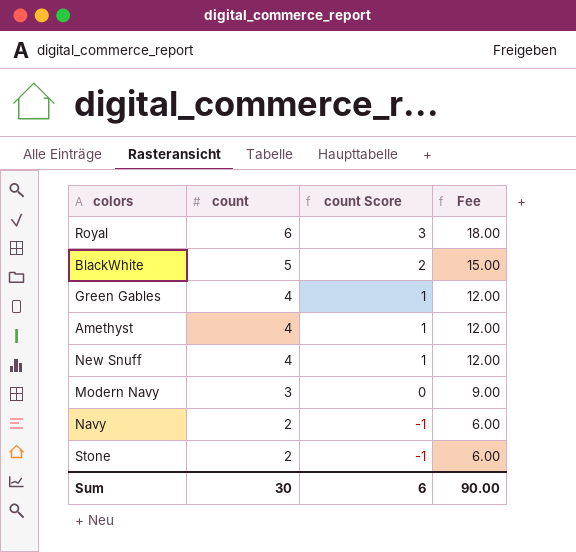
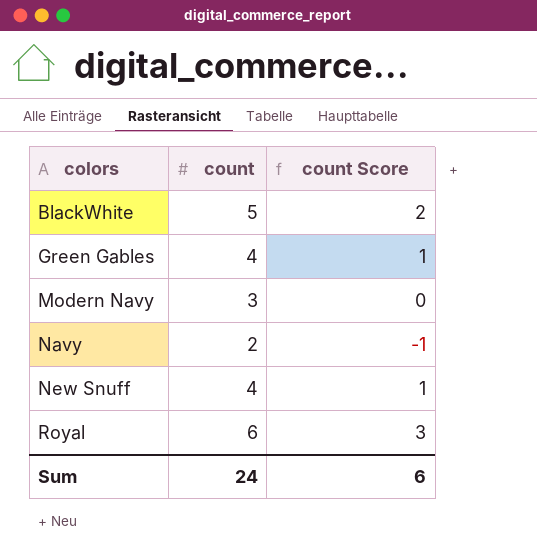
row order: count descending -> colors ascending
column Fee | formula: [count] * 3 -> none
row Amethyst: 4 | 1 | 12.00 -> none
row Stone: 2 | -1 | 6.00 -> none
Sum | count: 30 -> 24

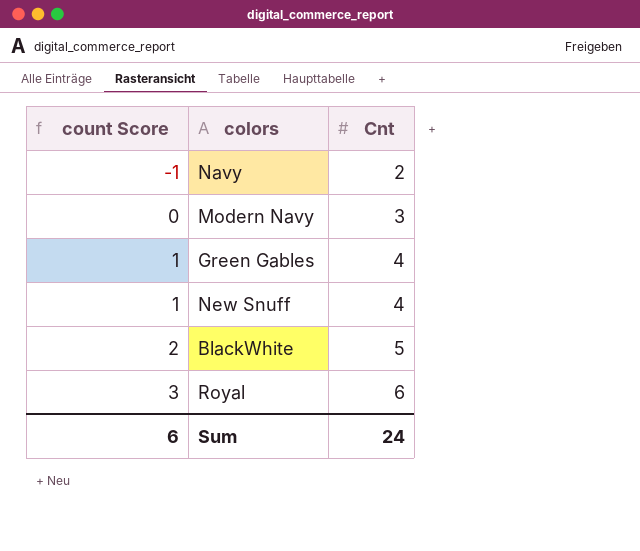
row order: colors ascending -> count Score ascending
column count Score | position: 3 -> 1
column name: count -> Cnt

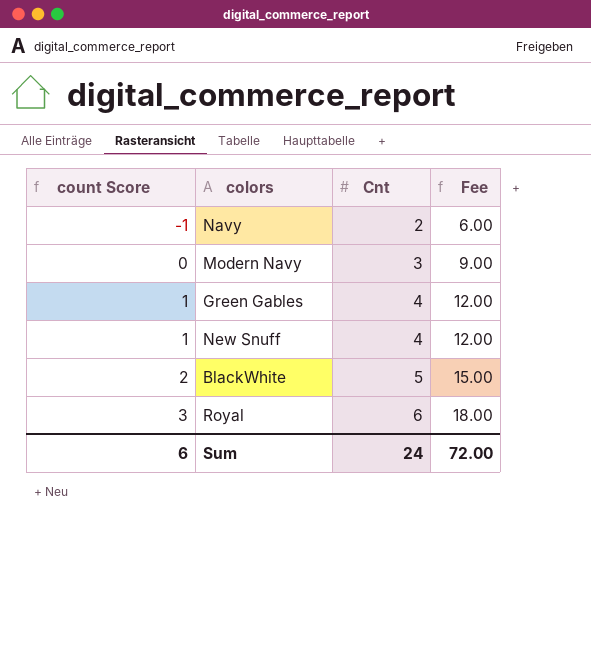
column Fee | formula: none -> [Cnt] * 3

